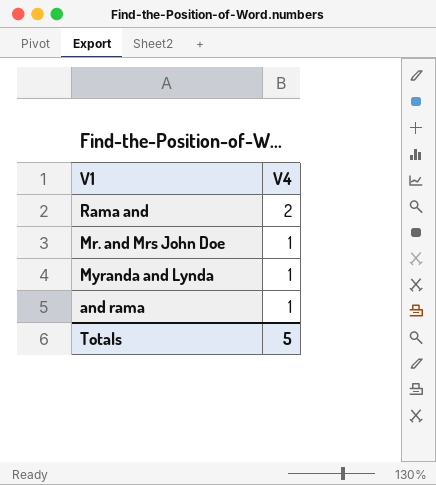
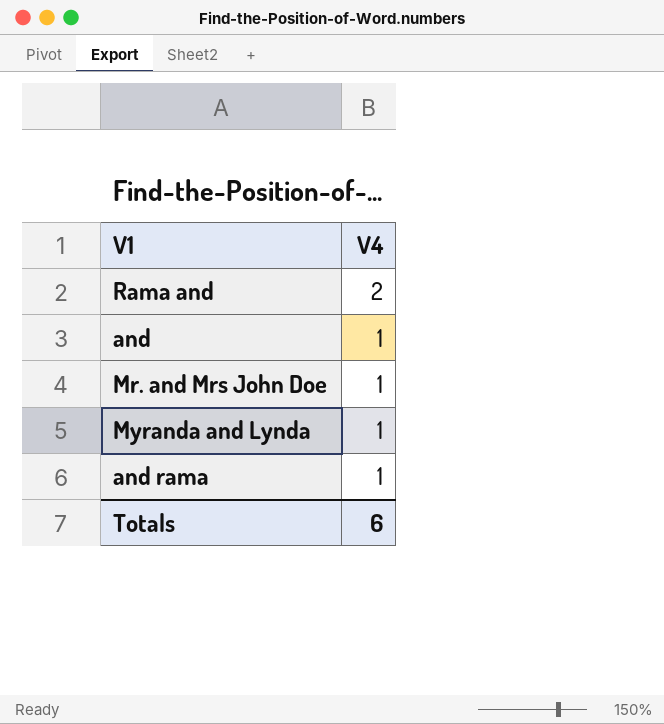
row and: none -> 1
Totals | V4: 5 -> 6

